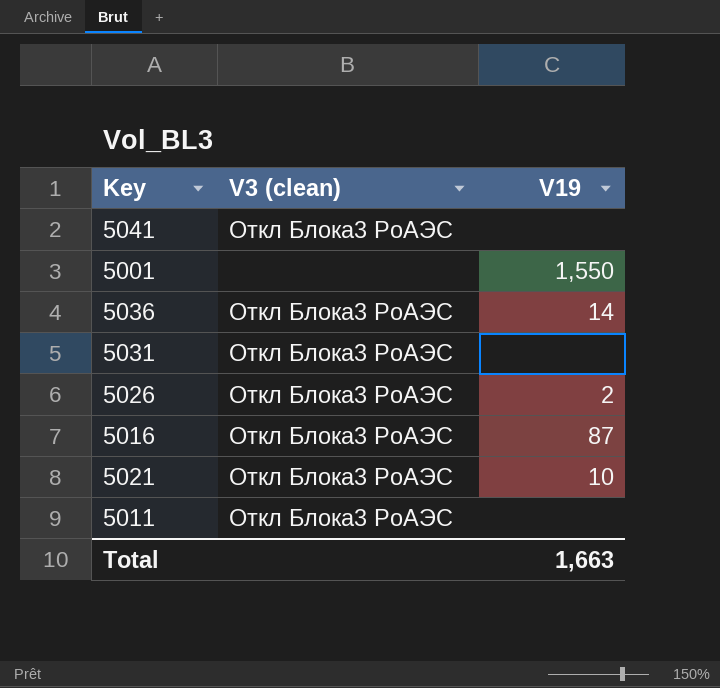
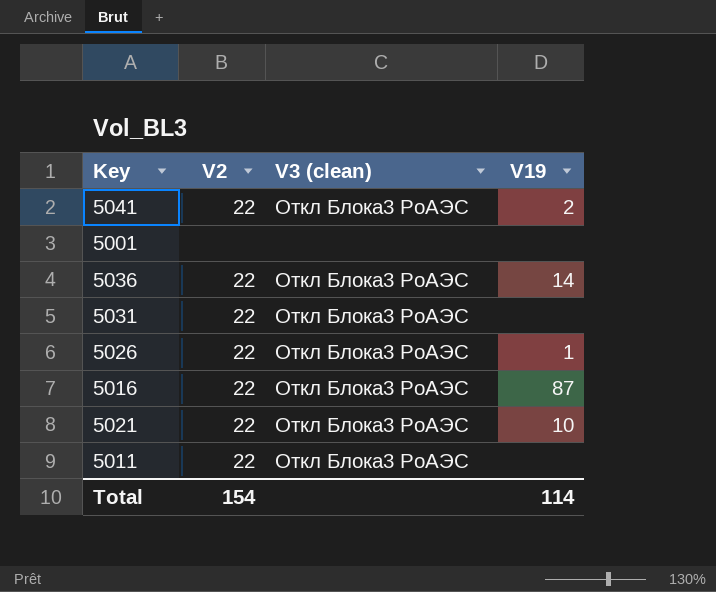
column V2 | position: none -> 2
5041 | V19: none -> 2
5001 | V19: 1,550 -> none
5026 | V19: 2 -> 1
Total | V19: 1,663 -> 114

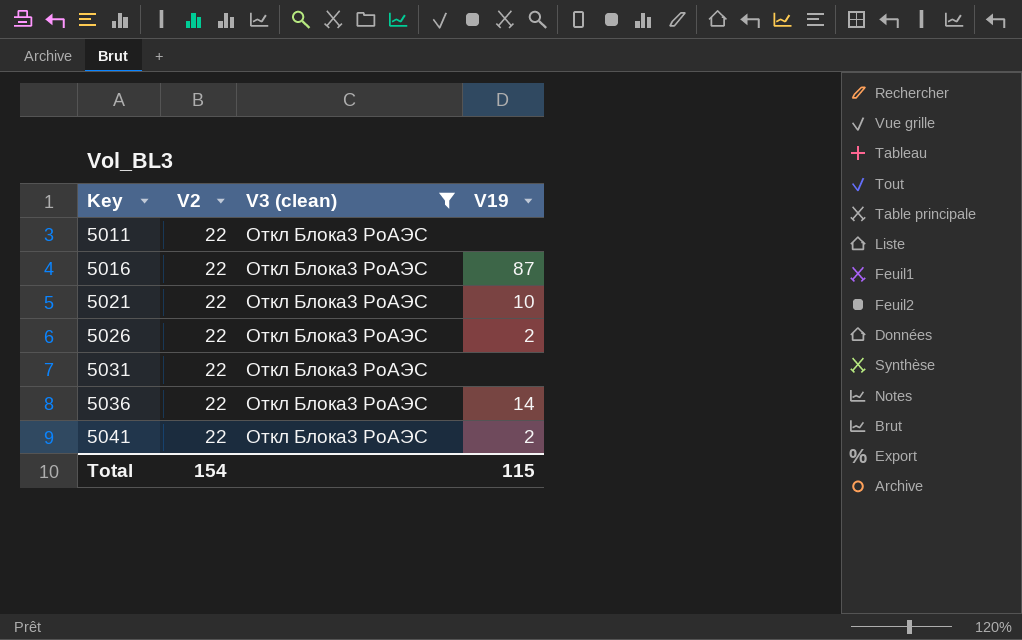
filter: none -> V3 (clean) = Откл Блока3 РоАЭС
row order: none -> Key ascending
5026 | V19: 1 -> 2
Total | V19: 114 -> 115

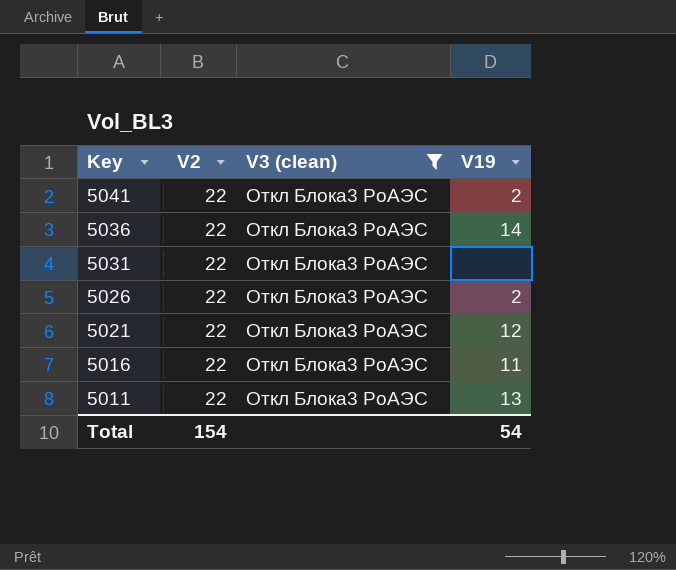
row order: Key ascending -> Key descending
5021 | V19: 10 -> 12
5016 | V19: 87 -> 11
5011 | V19: none -> 13
Total | V19: 115 -> 54

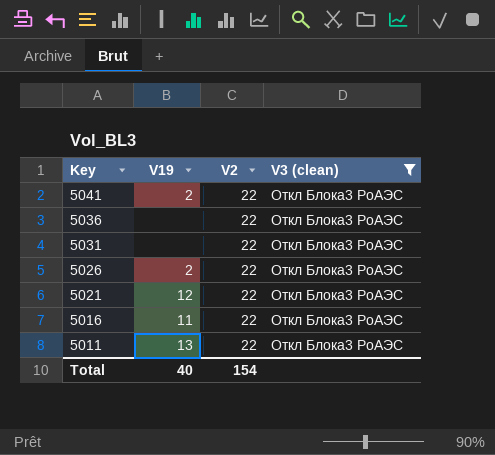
column V19 | position: 4 -> 2
5036 | V19: 14 -> none
Total | V19: 54 -> 40

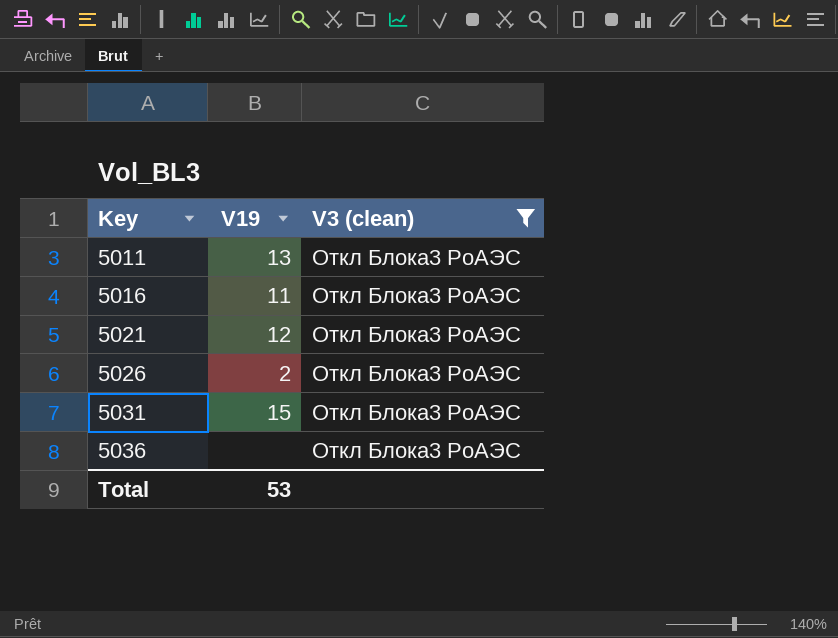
row order: Key descending -> Key ascending
column V2 | position: 3 -> none
row 5041: 2 | 22 | Откл Блока3 РоАЭС -> none
5031 | V19: none -> 15
Total | V19: 40 -> 53

